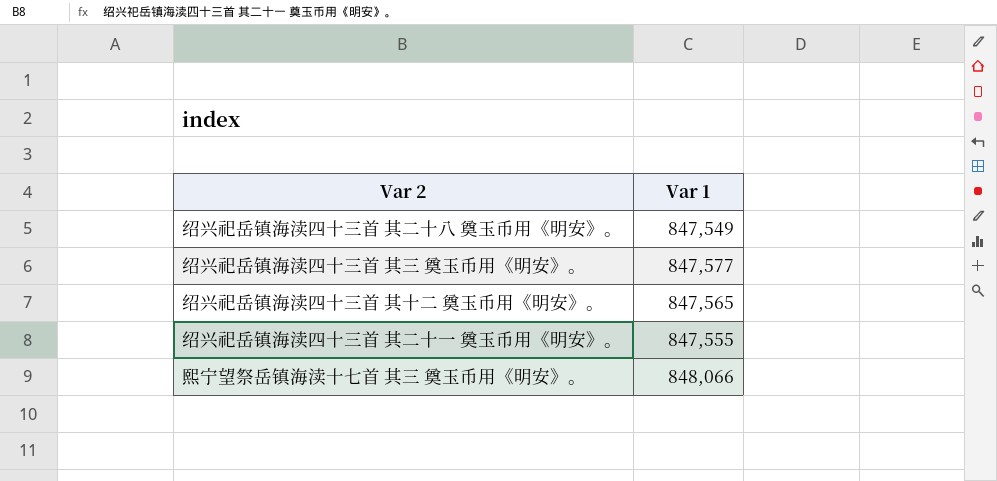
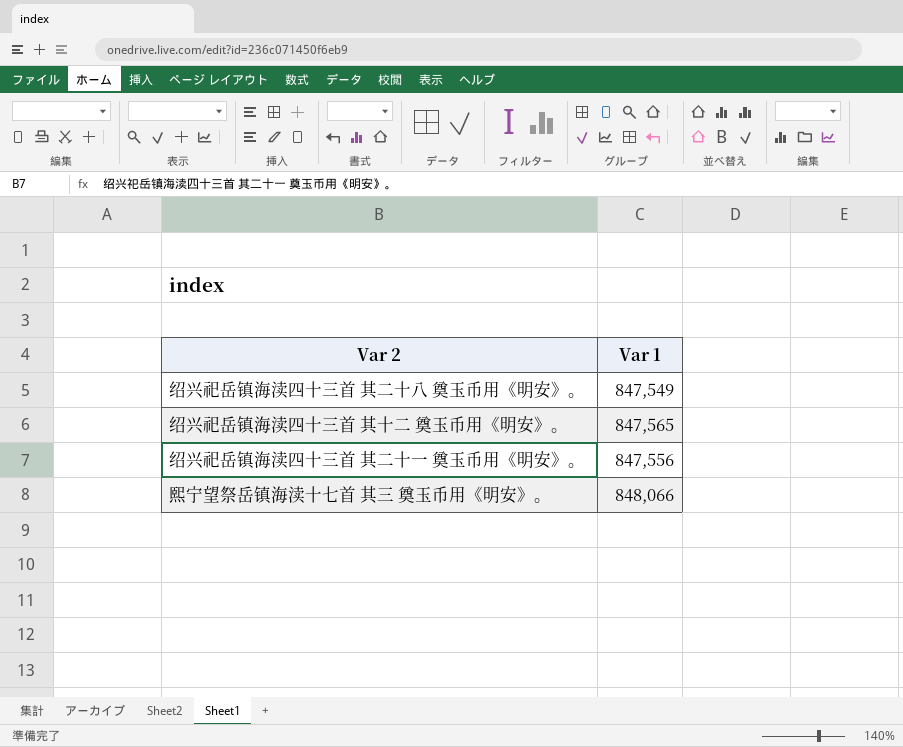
row 绍兴祀岳镇海渎四十三首 其三 奠玉币用《明安》。: 847,577 -> none
绍兴祀岳镇海渎四十三首 其二十一 奠玉币用《明安》。 | Var 1: 847,555 -> 847,556

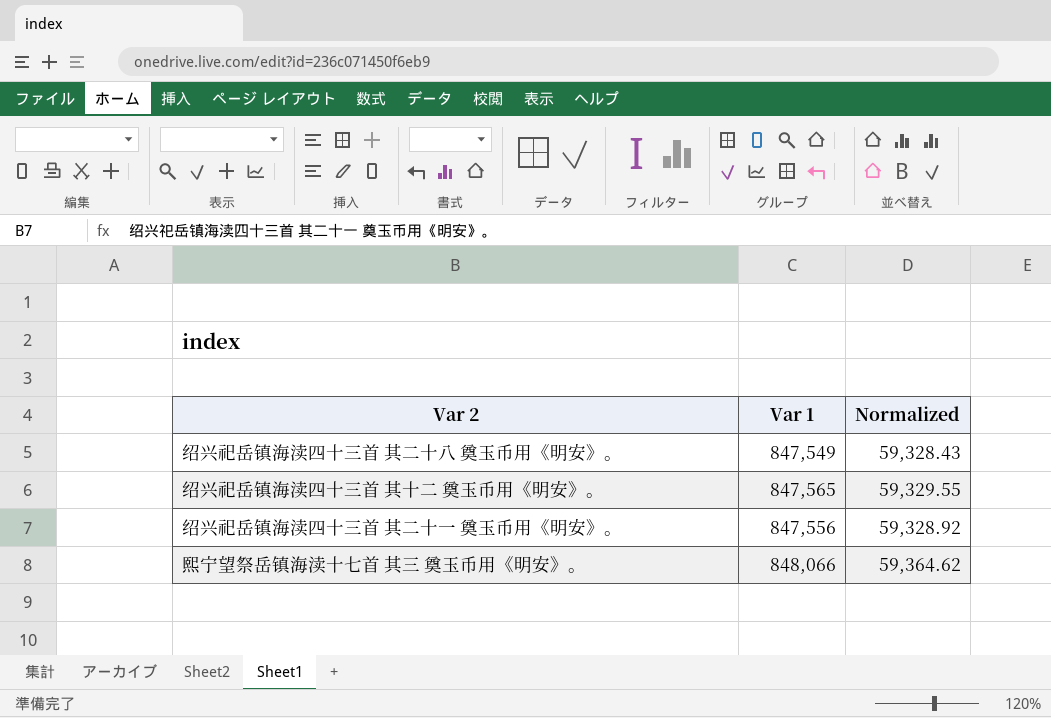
column Normalized | formula: none -> [Var 1] * 0.07

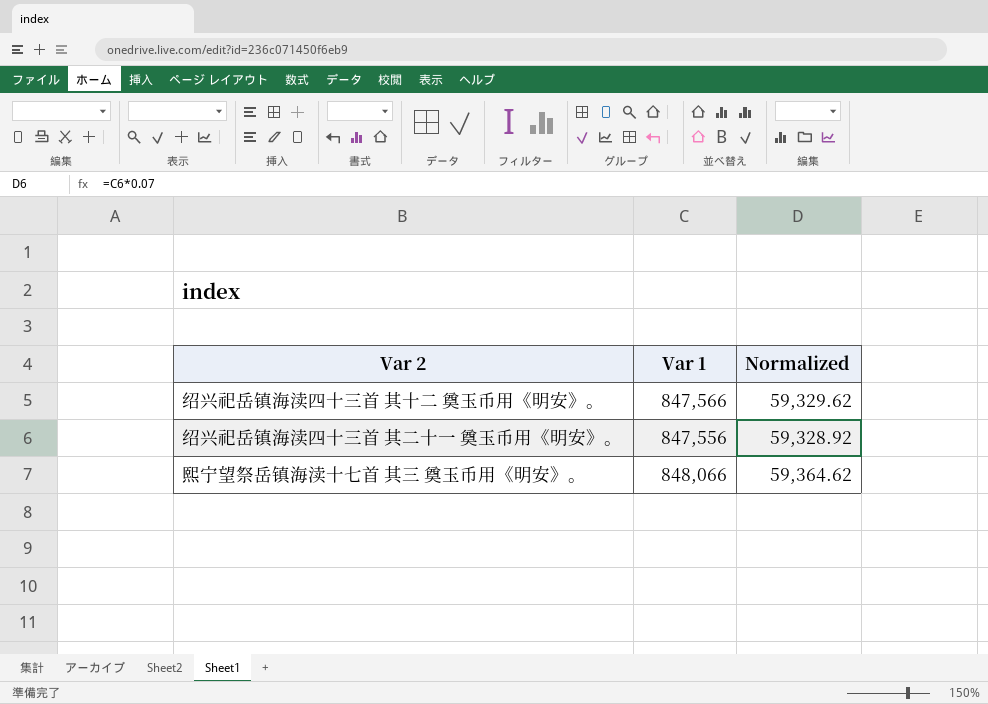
row 绍兴祀岳镇海渎四十三首 其二十八 奠玉币用《明安》。: 847,549 | 59,328.43 -> none
绍兴祀岳镇海渎四十三首 其十二 奠玉币用《明安》。 | Var 1: 847,565 -> 847,566
绍兴祀岳镇海渎四十三首 其十二 奠玉币用《明安》。 | Normalized: 59,329.55 -> 59,329.62

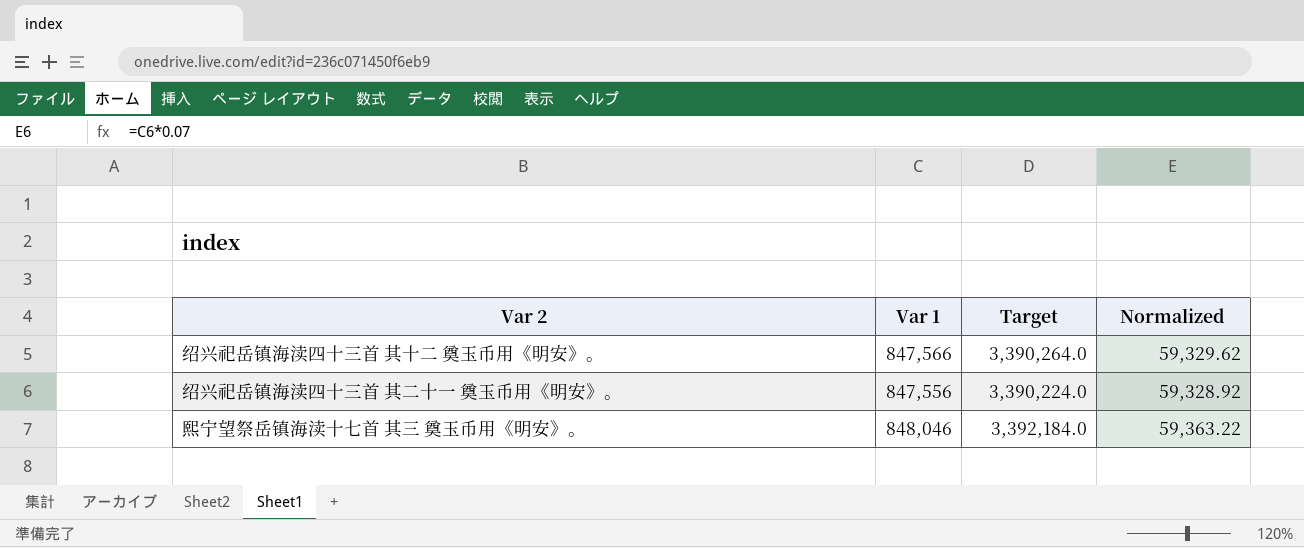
column Target | formula: none -> [Var 1] * 4
熙宁望祭岳镇海渎十七首 其三 奠玉币用《明安》。 | Var 1: 848,066 -> 848,046
熙宁望祭岳镇海渎十七首 其三 奠玉币用《明安》。 | Normalized: 59,364.62 -> 59,363.22

